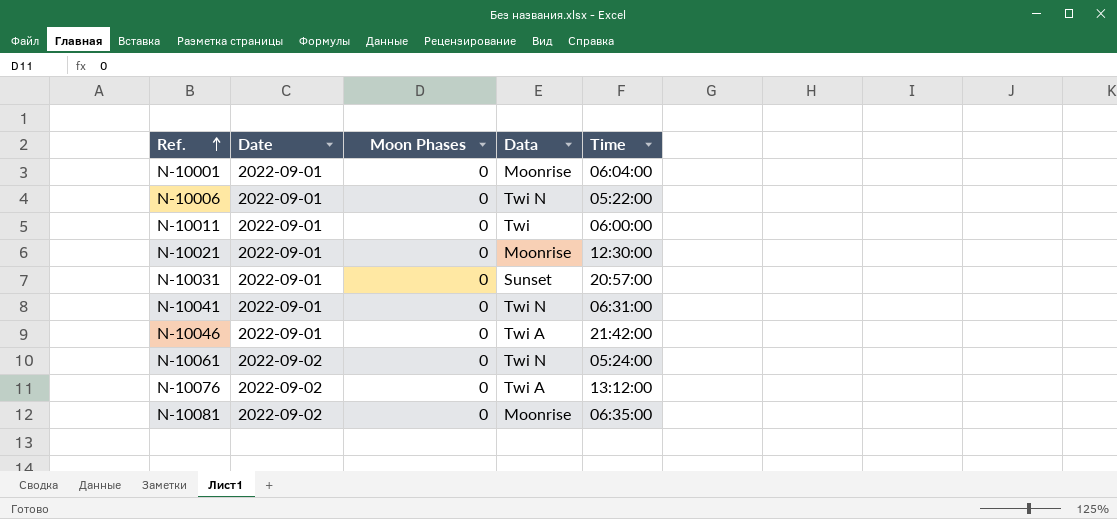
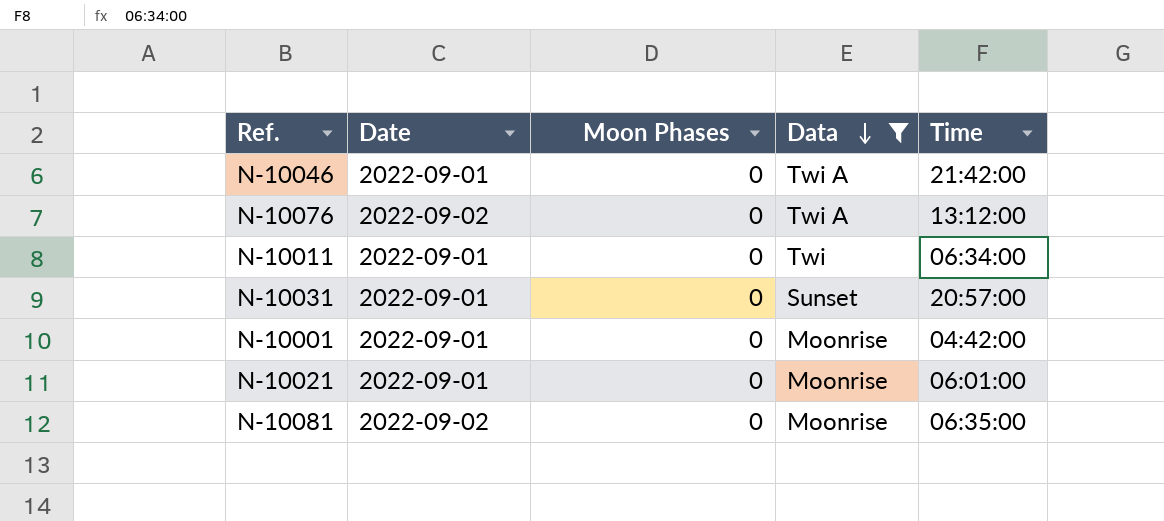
filter: none -> Data != Twi N
row order: Ref. ascending -> Data descending
N-10011 | Time: 06:00:00 -> 06:34:00
N-10001 | Time: 06:04:00 -> 04:42:00
N-10021 | Time: 12:30:00 -> 06:01:00

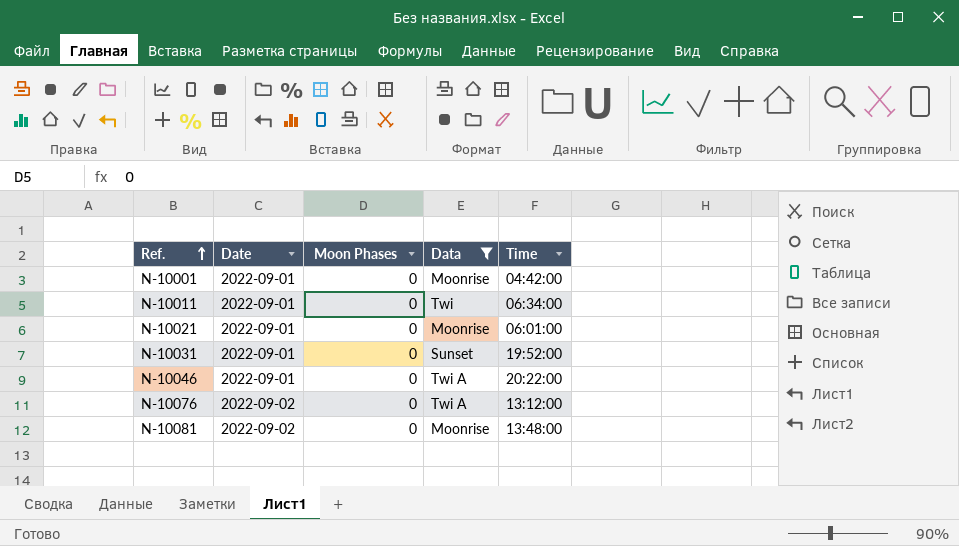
row order: Data descending -> Ref. ascending
N-10031 | Time: 20:57:00 -> 19:52:00
N-10046 | Time: 21:42:00 -> 20:22:00
N-10081 | Time: 06:35:00 -> 13:48:00

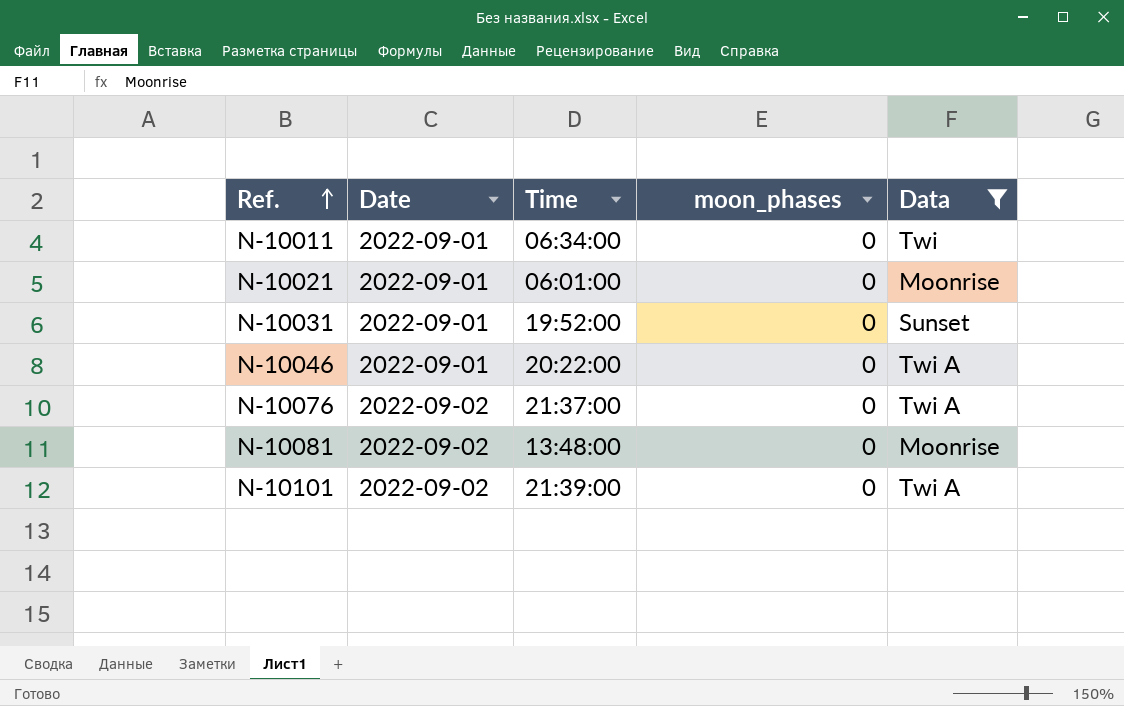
column Time | position: 5 -> 3
column name: Moon Phases -> moon_phases
row N-10001: 2022-09-01 | 0 | Moonrise | 04:42:00 -> none
N-10076 | Time: 13:12:00 -> 21:37:00
row N-10101: none -> 2022-09-02 | 21:39:00 | 0 | Twi A

